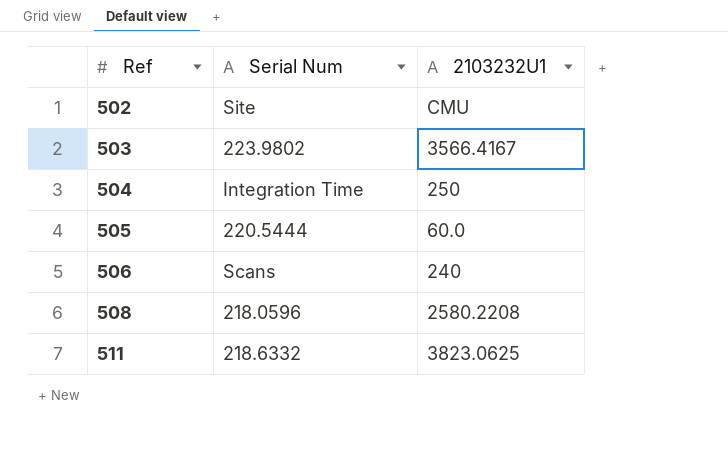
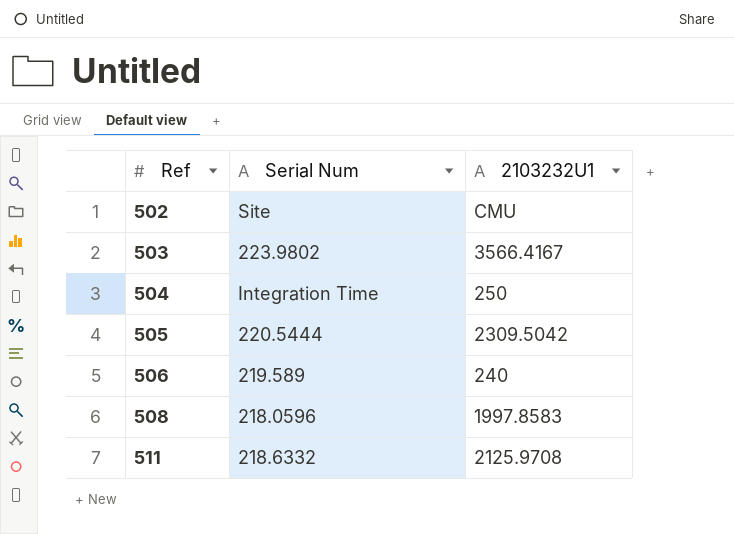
505 | 2103232U1: 60.0 -> 2309.5042
506 | Serial Num: Scans -> 219.589
508 | 2103232U1: 2580.2208 -> 1997.8583
511 | 2103232U1: 3823.0625 -> 2125.9708

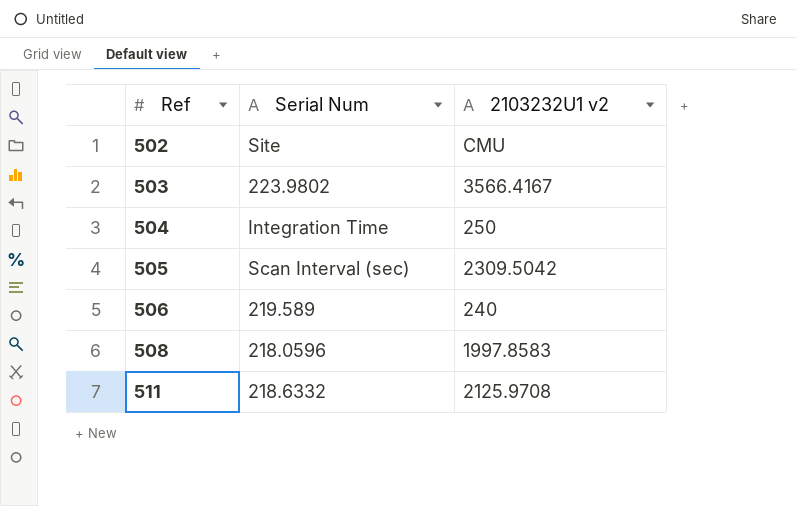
column name: 2103232U1 -> 2103232U1 v2
505 | Serial Num: 220.5444 -> Scan Interval (sec)

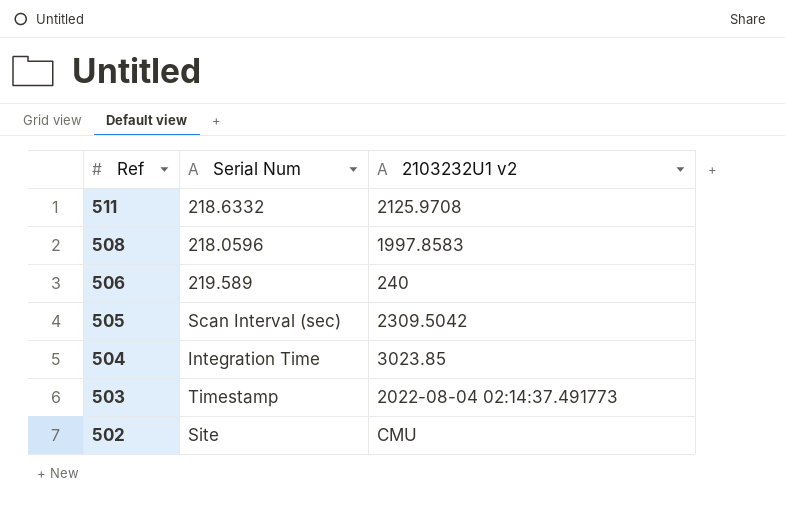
row order: Ref ascending -> Ref descending
504 | 2103232U1 v2: 250 -> 3023.85
503 | Serial Num: 223.9802 -> Timestamp
503 | 2103232U1 v2: 3566.4167 -> 2022-08-04 02:14:37.491773

